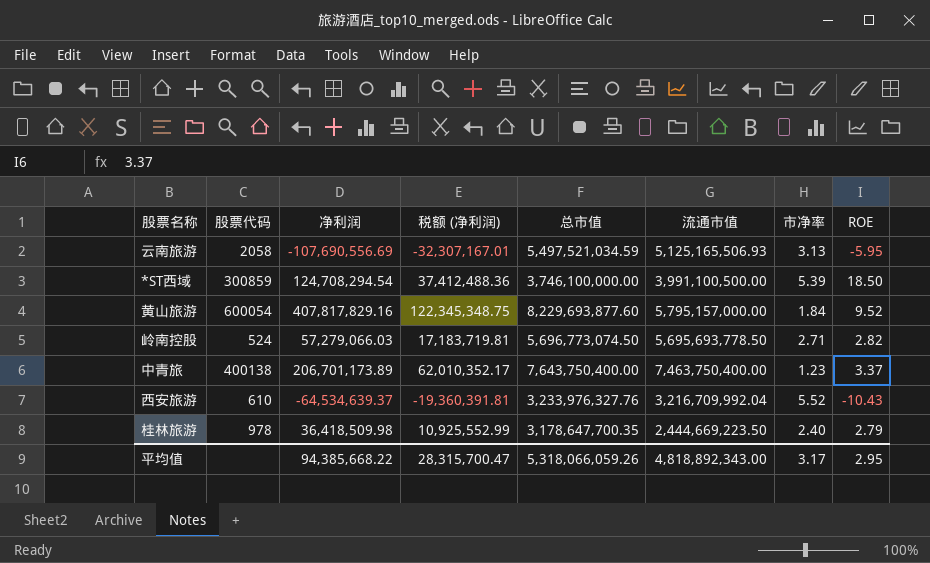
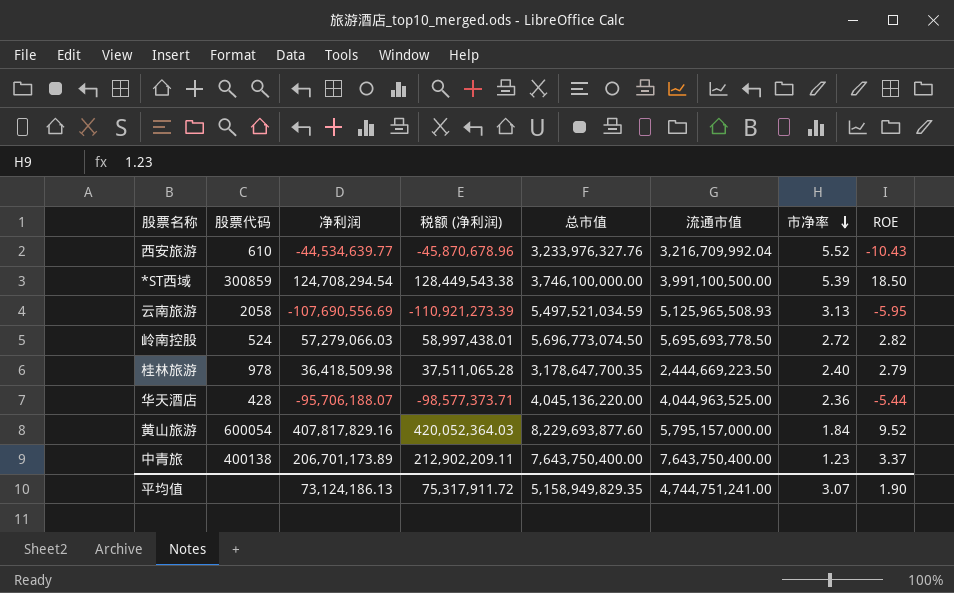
row order: none -> 市净率 descending
column 税额 (净利润) | formula: [净利润] * 0.3 -> [净利润] * 1.03
西安旅游 | 净利润: -64,534,639.37 -> -44,534,639.77
云南旅游 | 流通市值: 5,125,165,506.93 -> 5,125,965,508.93
岭南控股 | 市净率: 2.71 -> 2.72
row 华天酒店: none -> 428 | -95,706,188.07 | -98,577,373.71 | 4,045,136,220.00 | 4,044,963,525.00 | 2.36 | -5.44
中青旅 | 流通市值: 7,463,750,400.00 -> 7,643,750,400.00
平均值 | 净利润: 94,385,668.22 -> 73,124,186.13
平均值 | 税额 (净利润): 28,315,700.47 -> 75,317,911.72
平均值 | 总市值: 5,318,066,059.26 -> 5,158,949,829.35
平均值 | 流通市值: 4,818,892,343.00 -> 4,744,751,241.00
平均值 | 市净率: 3.17 -> 3.07
平均值 | ROE: 2.95 -> 1.90

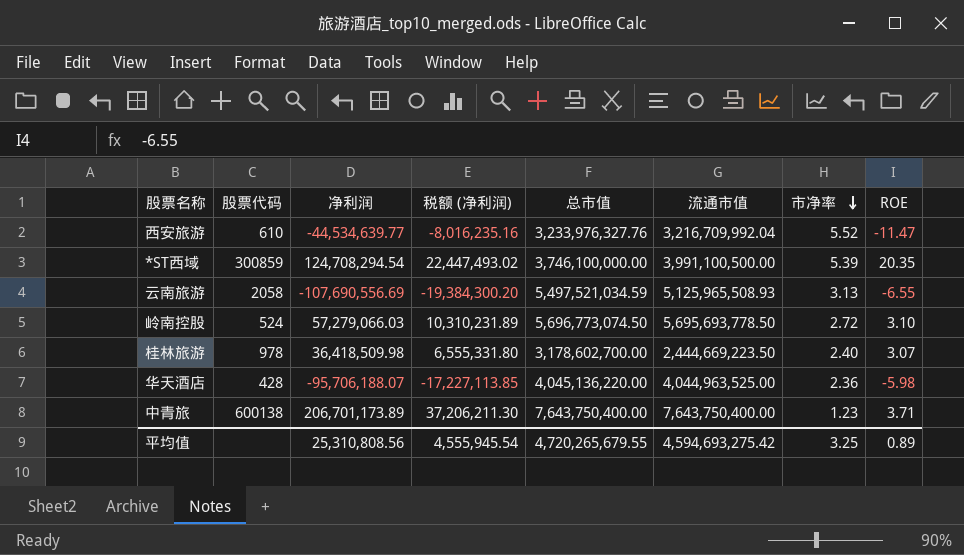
column 税额 (净利润) | formula: [净利润] * 1.03 -> [净利润] * 0.18
row 黄山旅游: 600054 | 407,817,829.16 | 420,052,364.03 | 8,229,693,877.60 | 5,795,157,000.00 | 1.84 | 9.52 -> none
西安旅游 | ROE: -10.43 -> -11.47
*ST西域 | ROE: 18.50 -> 20.35
云南旅游 | ROE: -5.95 -> -6.55
岭南控股 | ROE: 2.82 -> 3.10
桂林旅游 | 总市值: 3,178,647,700.35 -> 3,178,602,700.00
桂林旅游 | ROE: 2.79 -> 3.07
华天酒店 | ROE: -5.44 -> -5.98
中青旅 | 股票代码: 400138 -> 600138
中青旅 | ROE: 3.37 -> 3.71
平均值 | 净利润: 73,124,186.13 -> 25,310,808.56
平均值 | 税额 (净利润): 75,317,911.72 -> 4,555,945.54
平均值 | 总市值: 5,158,949,829.35 -> 4,720,265,679.55
平均值 | 流通市值: 4,744,751,241.00 -> 4,594,693,275.42
平均值 | 市净率: 3.07 -> 3.25
平均值 | ROE: 1.90 -> 0.89

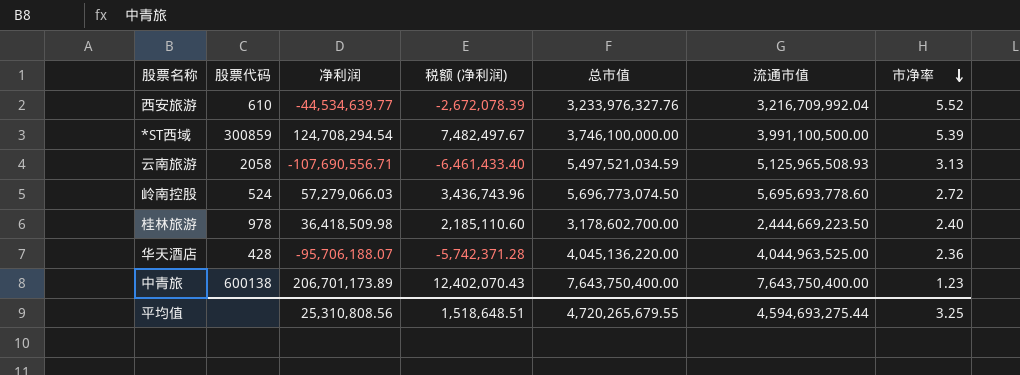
column ROE | position: 8 -> none
column 税额 (净利润) | formula: [净利润] * 0.18 -> [净利润] * 0.06
云南旅游 | 净利润: -107,690,556.69 -> -107,690,556.71
岭南控股 | 流通市值: 5,695,693,778.50 -> 5,695,693,778.60
平均值 | 税额 (净利润): 4,555,945.54 -> 1,518,648.51
平均值 | 流通市值: 4,594,693,275.42 -> 4,594,693,275.44

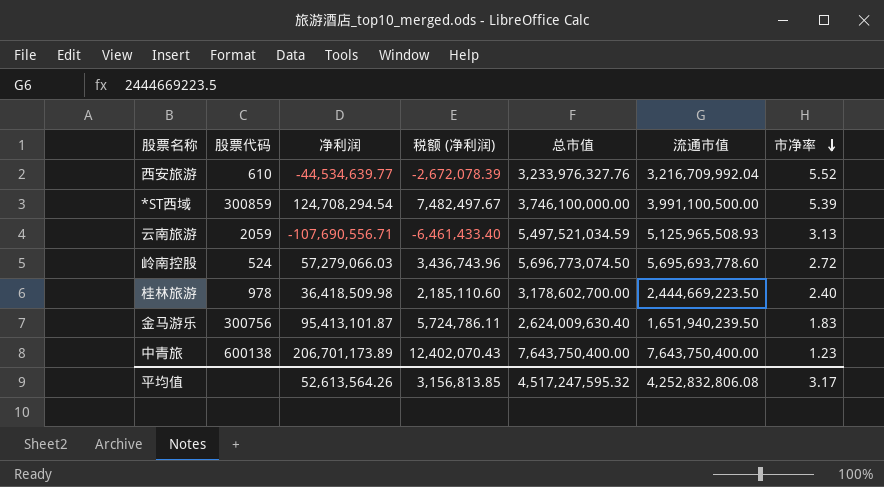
row 华天酒店: 428 | -95,706,188.07 | -5,742,371.28 | 4,045,136,220.00 | 4,044,963,525.00 | 2.36 -> none
云南旅游 | 股票代码: 2058 -> 2059
row 金马游乐: none -> 300756 | 95,413,101.87 | 5,724,786.11 | 2,624,009,630.40 | 1,651,940,239.50 | 1.83
平均值 | 净利润: 25,310,808.56 -> 52,613,564.26
平均值 | 税额 (净利润): 1,518,648.51 -> 3,156,813.85
平均值 | 总市值: 4,720,265,679.55 -> 4,517,247,595.32
平均值 | 流通市值: 4,594,693,275.44 -> 4,252,832,806.08
平均值 | 市净率: 3.25 -> 3.17

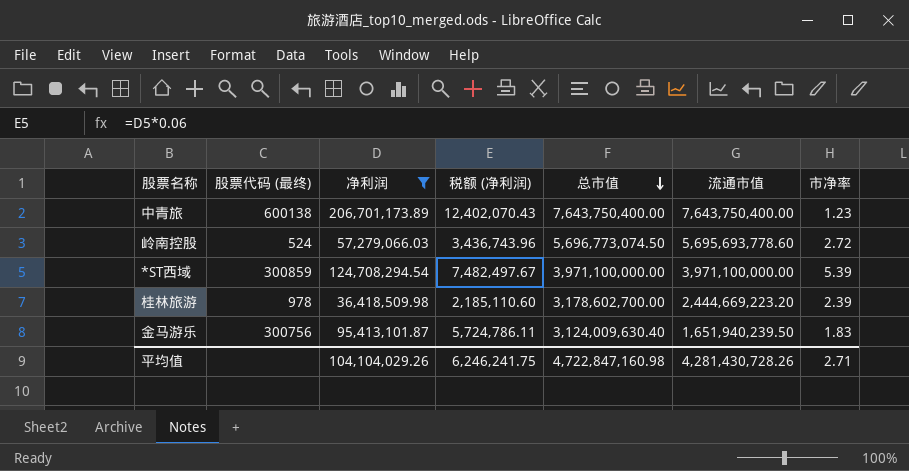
filter: none -> 净利润 >= 36,418,509.98
row order: 市净率 descending -> 总市值 descending
column name: 股票代码 -> 股票代码 (最终)
*ST西域 | 总市值: 3,746,100,000.00 -> 3,971,100,000.00
*ST西域 | 流通市值: 3,991,100,500.00 -> 3,971,100,000.00
桂林旅游 | 流通市值: 2,444,669,223.50 -> 2,444,669,223.20
桂林旅游 | 市净率: 2.40 -> 2.39
金马游乐 | 总市值: 2,624,009,630.40 -> 3,124,009,630.40
平均值 | 净利润: 52,613,564.26 -> 104,104,029.26
平均值 | 税额 (净利润): 3,156,813.85 -> 6,246,241.75
平均值 | 总市值: 4,517,247,595.32 -> 4,722,847,160.98
平均值 | 流通市值: 4,252,832,806.08 -> 4,281,430,728.26
平均值 | 市净率: 3.17 -> 2.71

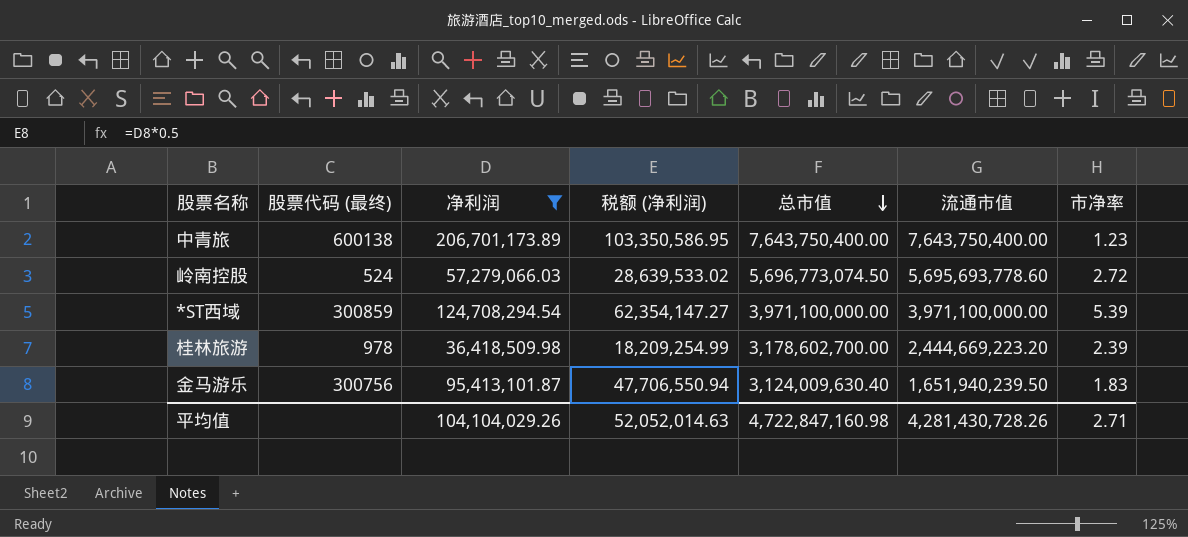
column 税额 (净利润) | formula: [净利润] * 0.06 -> [净利润] * 0.5
平均值 | 税额 (净利润): 6,246,241.75 -> 52,052,014.63

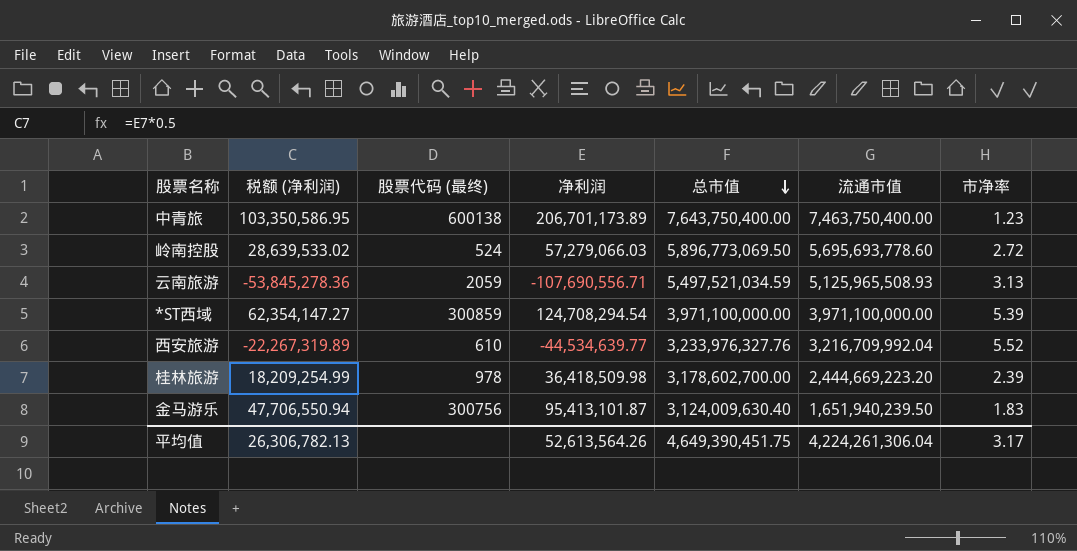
filter: 净利润 >= 36,418,509.98 -> none
column 税额 (净利润) | position: 4 -> 2
中青旅 | 流通市值: 7,643,750,400.00 -> 7,463,750,400.00
岭南控股 | 总市值: 5,696,773,074.50 -> 5,896,773,069.50
平均值 | 税额 (净利润): 52,052,014.63 -> 26,306,782.13
平均值 | 净利润: 104,104,029.26 -> 52,613,564.26
平均值 | 总市值: 4,722,847,160.98 -> 4,649,390,451.75
平均值 | 流通市值: 4,281,430,728.26 -> 4,224,261,306.04
平均值 | 市净率: 2.71 -> 3.17

